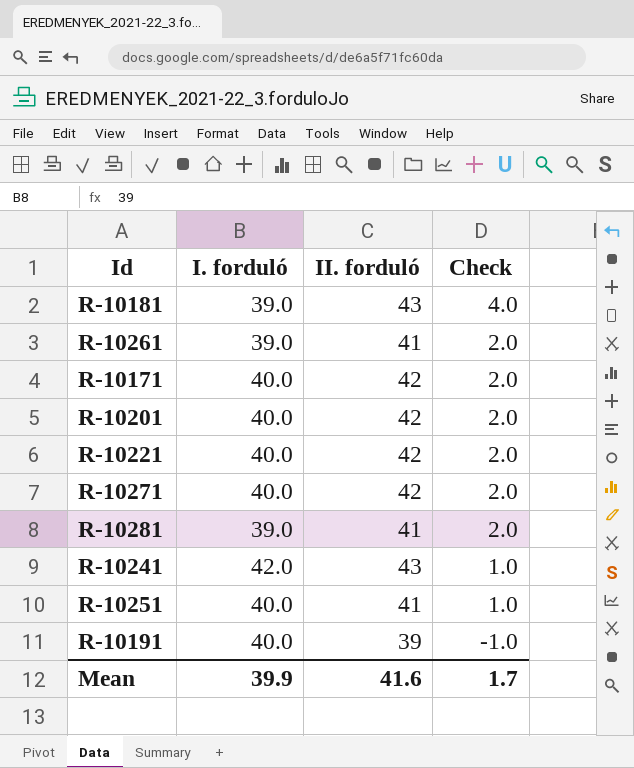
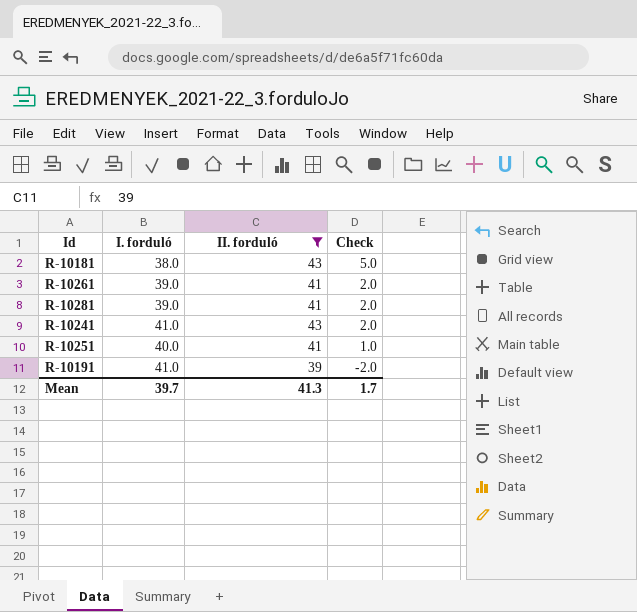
filter: none -> II. forduló != 42
R-10181 | I. forduló: 39.0 -> 38.0
R-10181 | Check: 4.0 -> 5.0
R-10241 | I. forduló: 42.0 -> 41.0
R-10241 | Check: 1.0 -> 2.0
R-10191 | I. forduló: 40.0 -> 41.0
R-10191 | Check: -1.0 -> -2.0
Mean | I. forduló: 39.9 -> 39.7
Mean | II. forduló: 41.6 -> 41.3

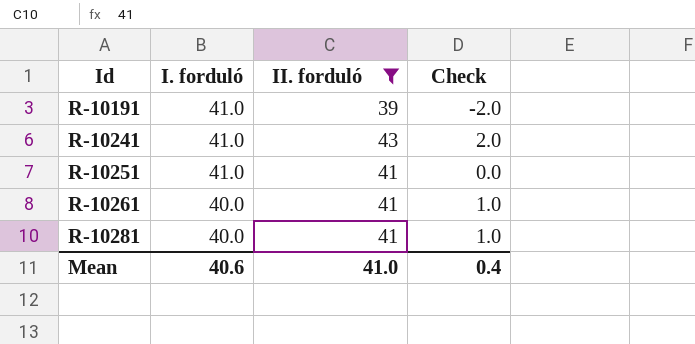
row order: Check descending -> Id ascending
row R-10181: 38.0 | 43 | 5.0 -> none
R-10251 | I. forduló: 40.0 -> 41.0
R-10251 | Check: 1.0 -> 0.0
R-10261 | I. forduló: 39.0 -> 40.0
R-10261 | Check: 2.0 -> 1.0
R-10281 | I. forduló: 39.0 -> 40.0
R-10281 | Check: 2.0 -> 1.0
Mean | I. forduló: 39.7 -> 40.6
Mean | II. forduló: 41.3 -> 41.0
Mean | Check: 1.7 -> 0.4

